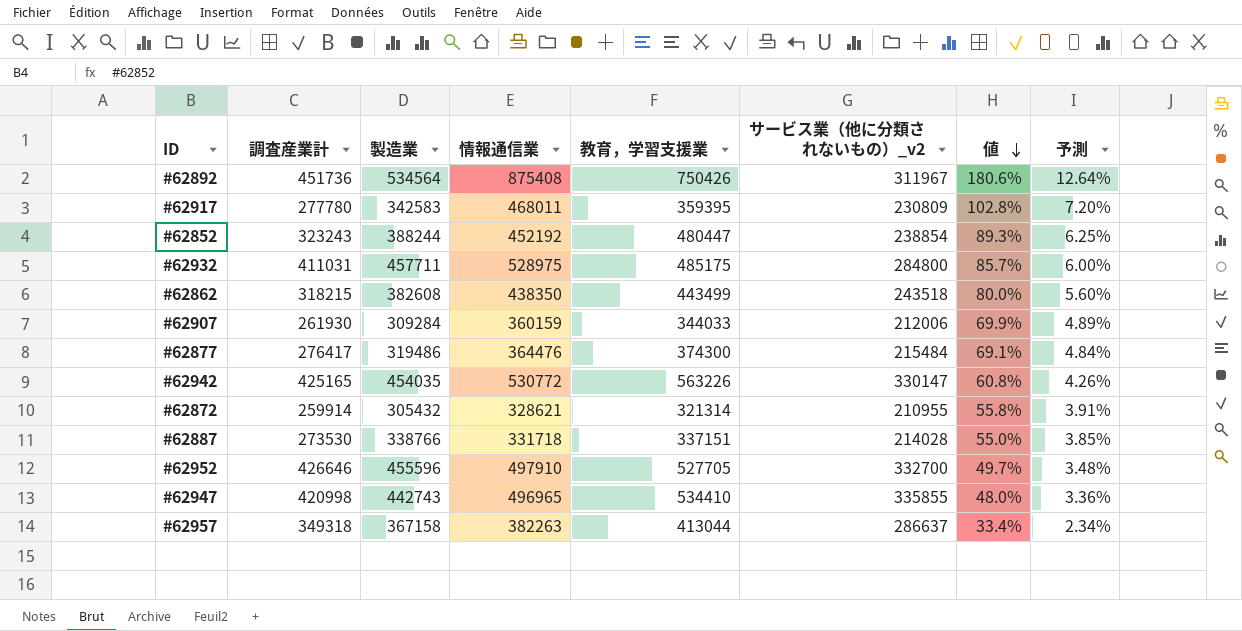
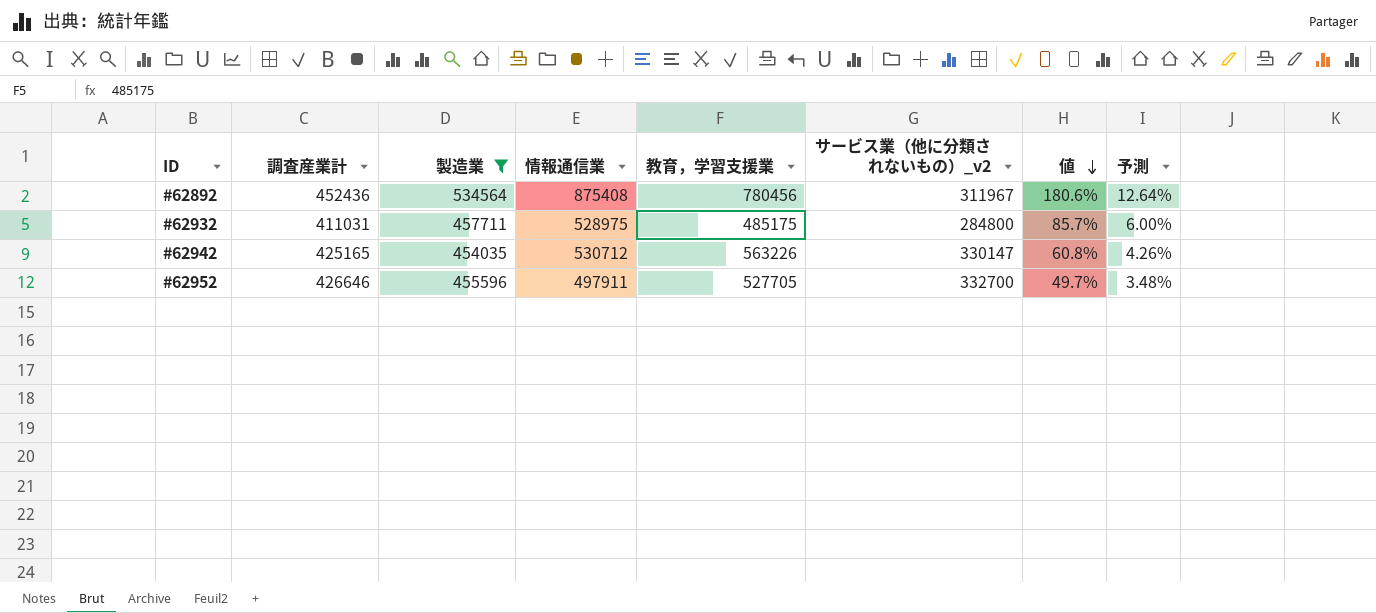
filter: none -> 製造業 >= 454035
#62892 | 調査産業計: 451736 -> 452436
#62892 | 教育，学習支援業: 750426 -> 780456
#62942 | 情報通信業: 530772 -> 530712
#62952 | 情報通信業: 497910 -> 497911

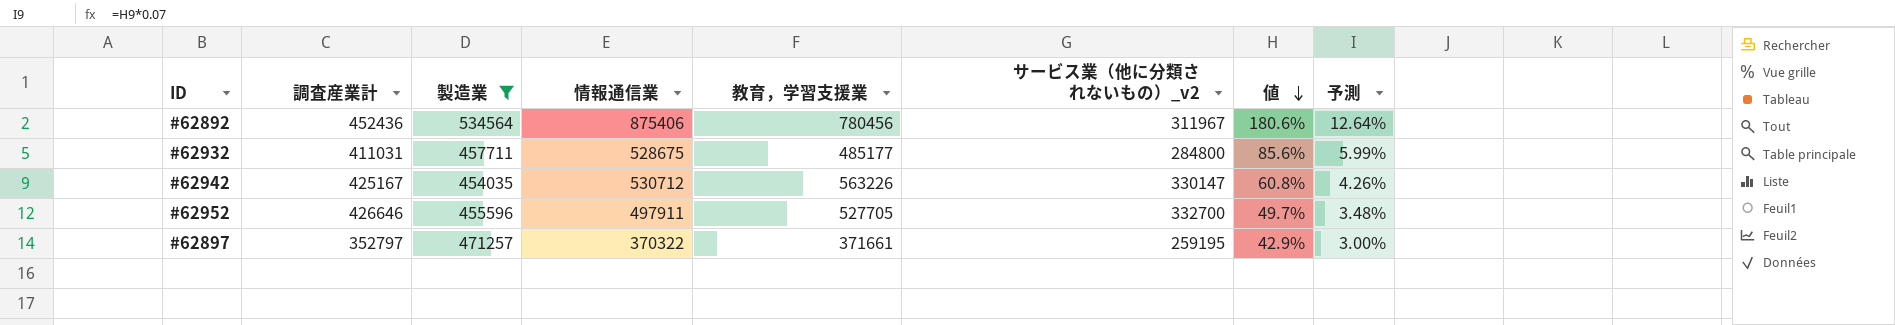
#62892 | 情報通信業: 875408 -> 875406
#62932 | 情報通信業: 528975 -> 528675
#62932 | 教育，学習支援業: 485175 -> 485177
#62932 | 値: 85.7% -> 85.6%
#62932 | 予測: 6.00% -> 5.99%
#62942 | 調査産業計: 425165 -> 425167
row #62897: none -> 352797 | 471257 | 370322 | 371661 | 259195 | 42.9% | 3.00%

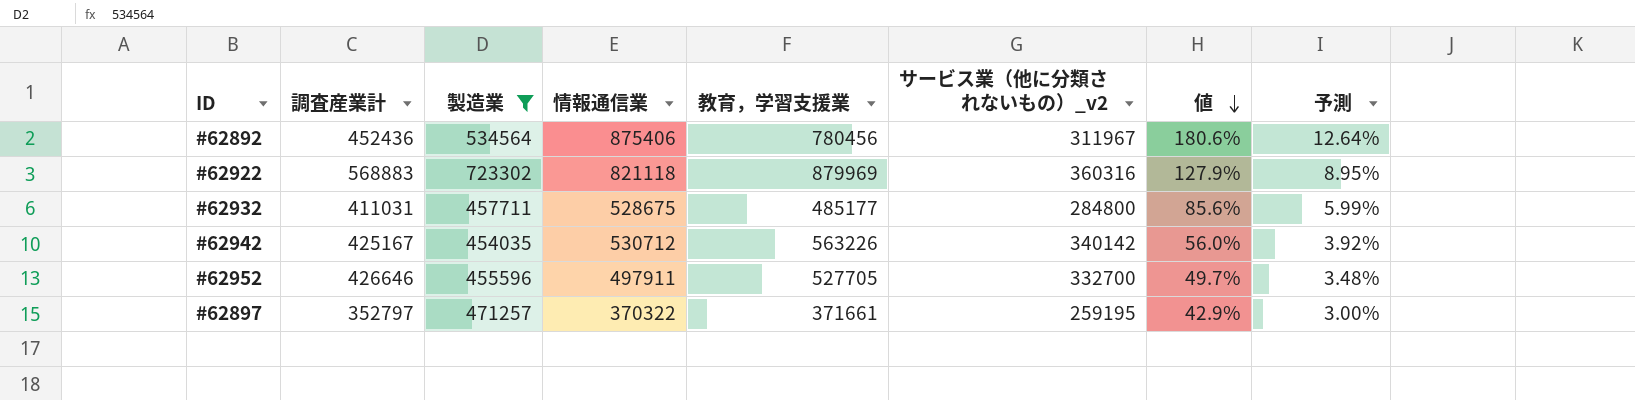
row #62922: none -> 568883 | 723302 | 821118 | 879969 | 360316 | 127.9% | 8.95%
#62942 | サービス業（他に分類されないもの）_v2: 330147 -> 340142
#62942 | 値: 60.8% -> 56.0%
#62942 | 予測: 4.26% -> 3.92%

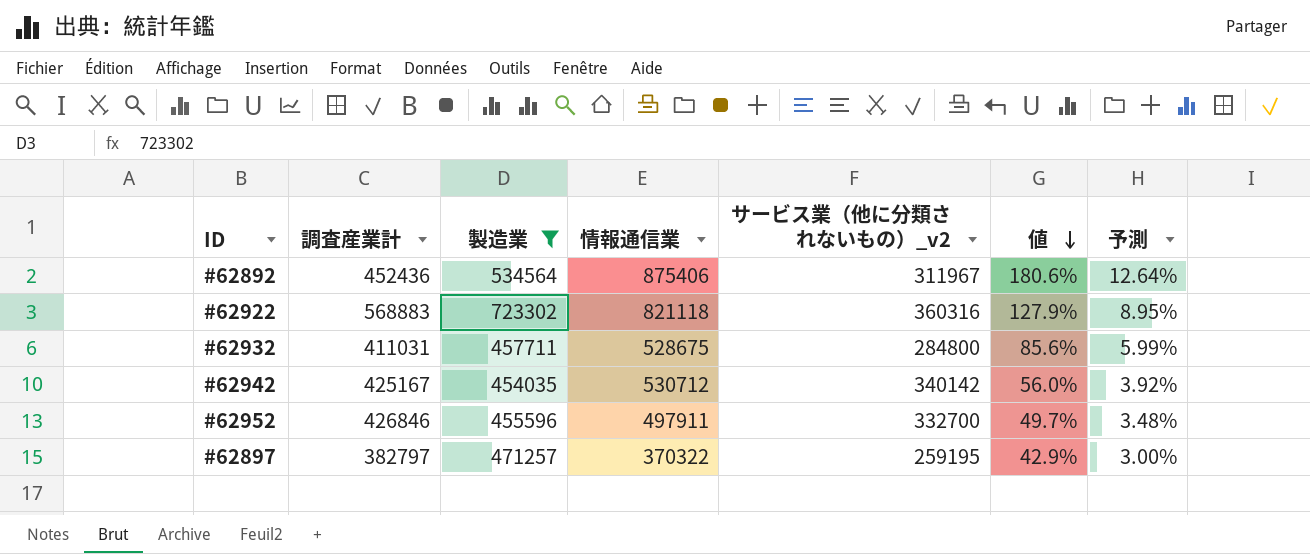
column 教育，学習支援業 | position: 5 -> none
#62952 | 調査産業計: 426646 -> 426846
#62897 | 調査産業計: 352797 -> 382797

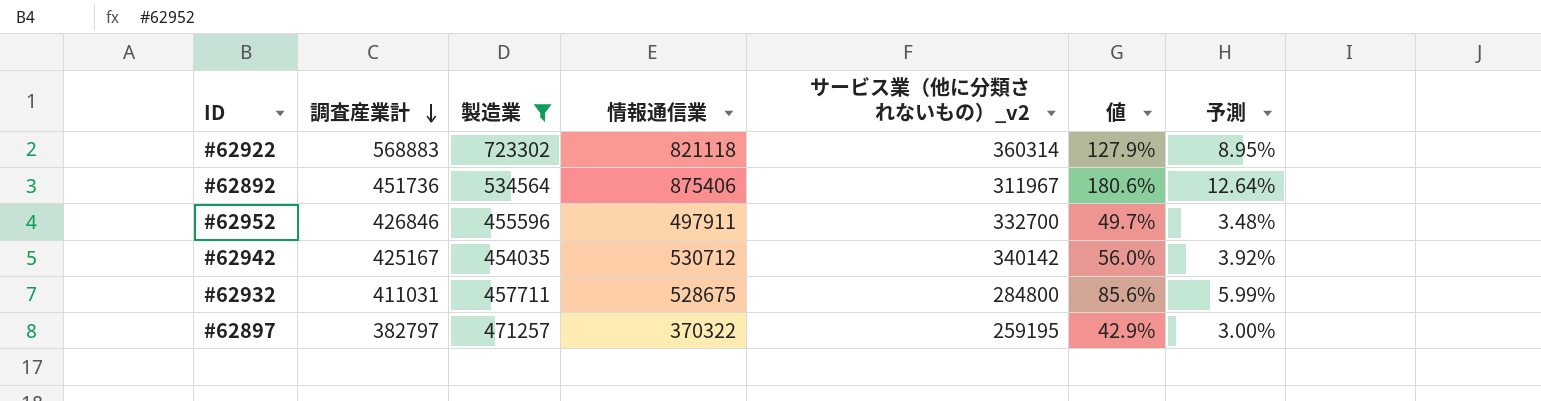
row order: 値 descending -> 調査産業計 descending
#62922 | サービス業（他に分類されないもの）_v2: 360316 -> 360314
#62892 | 調査産業計: 452436 -> 451736

